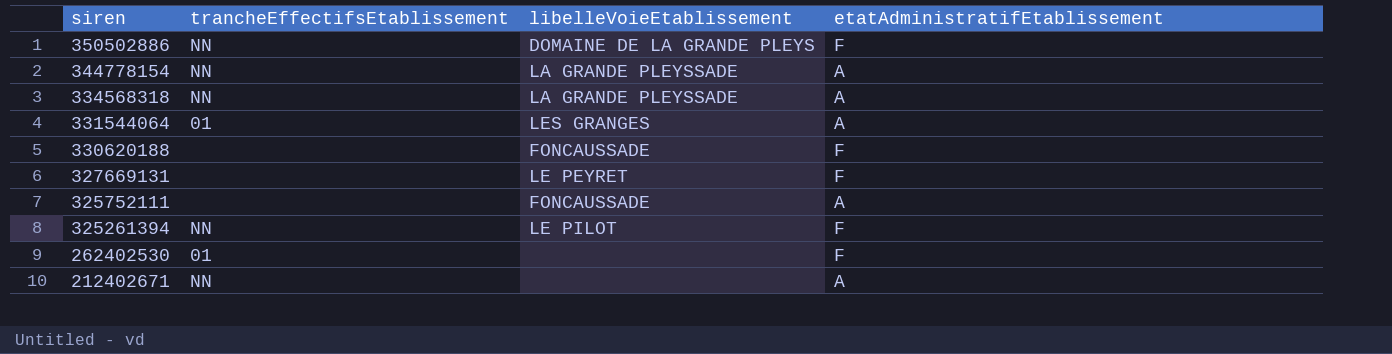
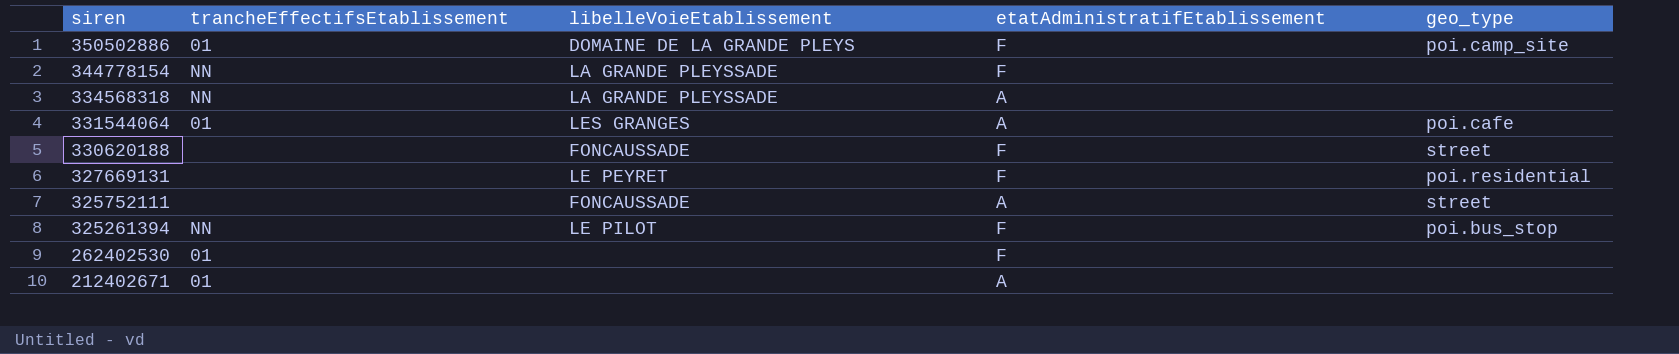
column geo_type | position: none -> 5
350502886 | trancheEffectifsEtablissement: NN -> 01
344778154 | etatAdministratifEtablissement: A -> F
212402671 | trancheEffectifsEtablissement: NN -> 01

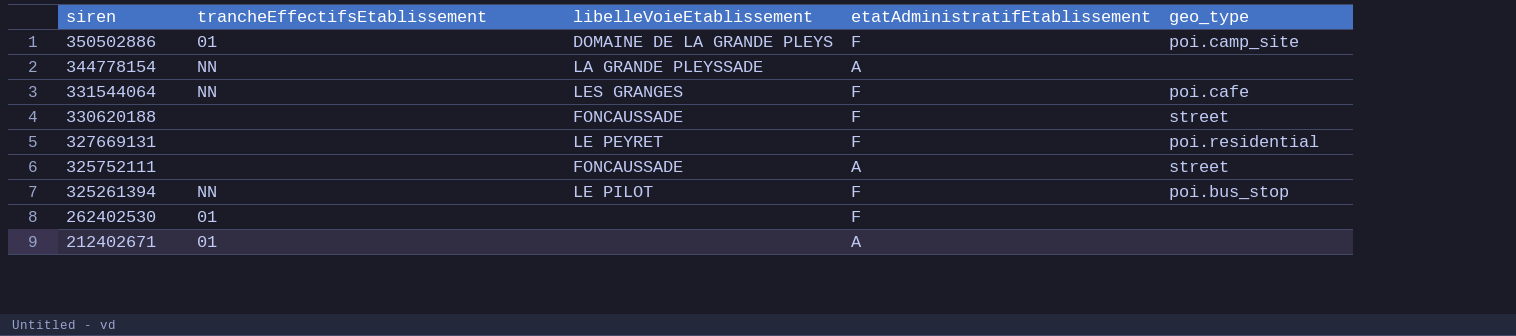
row 334568318: NN | LA GRANDE PLEYSSADE | A | none -> none
344778154 | etatAdministratifEtablissement: F -> A
331544064 | trancheEffectifsEtablissement: 01 -> NN
331544064 | etatAdministratifEtablissement: A -> F

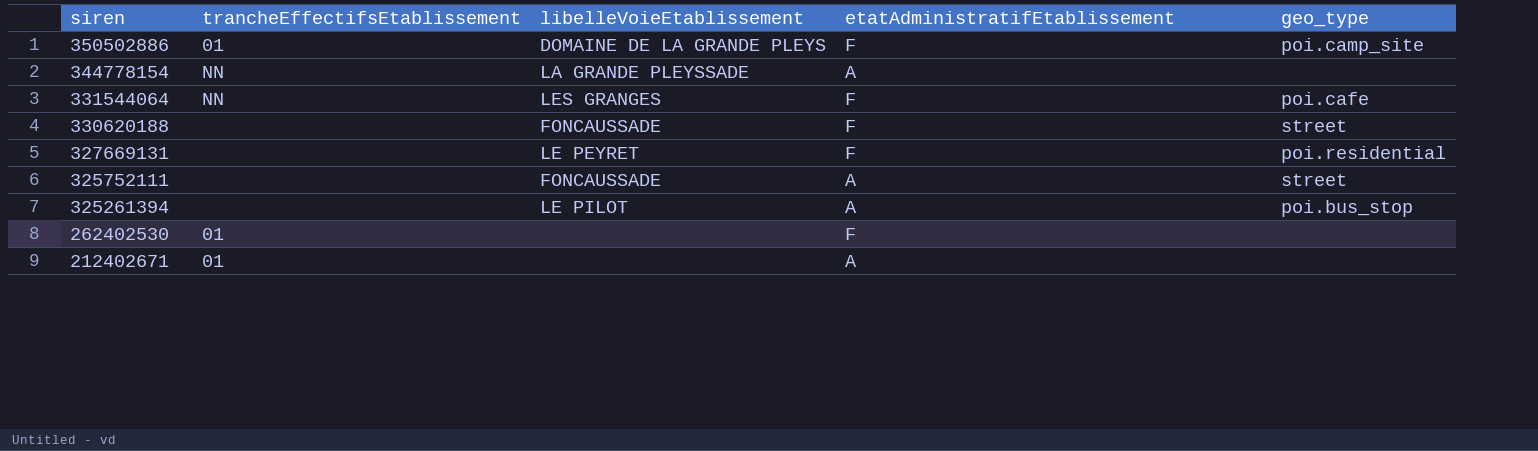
325261394 | trancheEffectifsEtablissement: NN -> none
325261394 | etatAdministratifEtablissement: F -> A

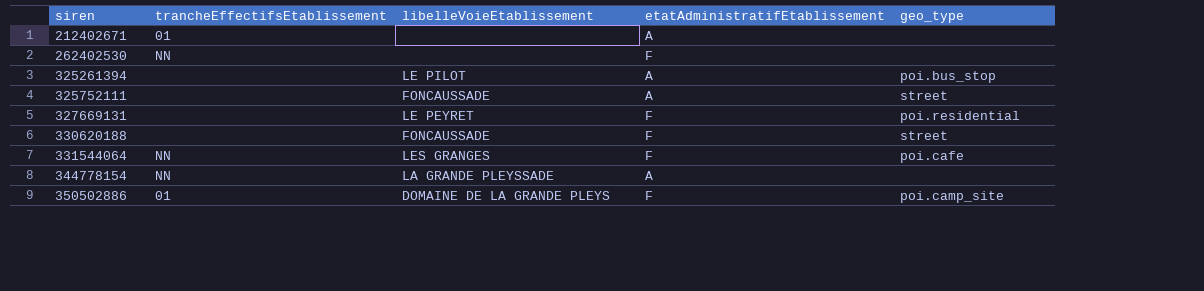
row order: siren descending -> siren ascending
262402530 | trancheEffectifsEtablissement: 01 -> NN

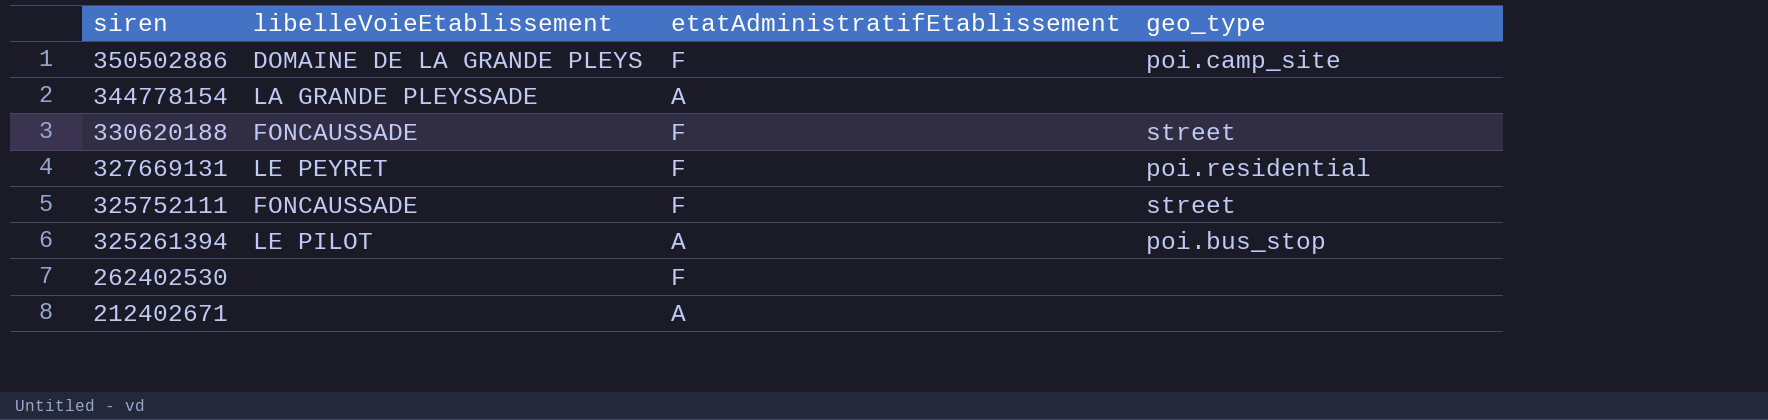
row order: siren ascending -> siren descending
column trancheEffectifsEtablissement | position: 2 -> none
row 331544064: NN | LES GRANGES | F | poi.cafe -> none
325752111 | etatAdministratifEtablissement: A -> F

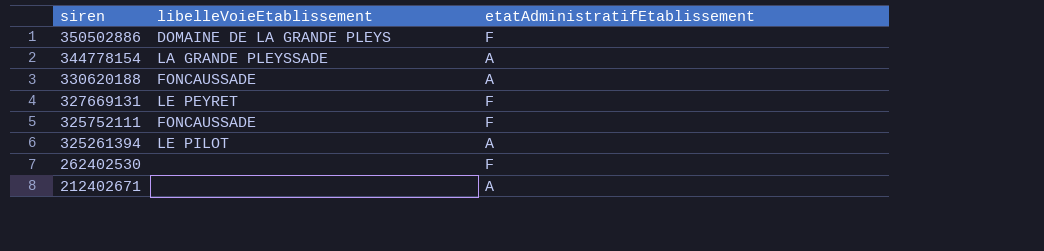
column geo_type | position: 4 -> none
330620188 | etatAdministratifEtablissement: F -> A

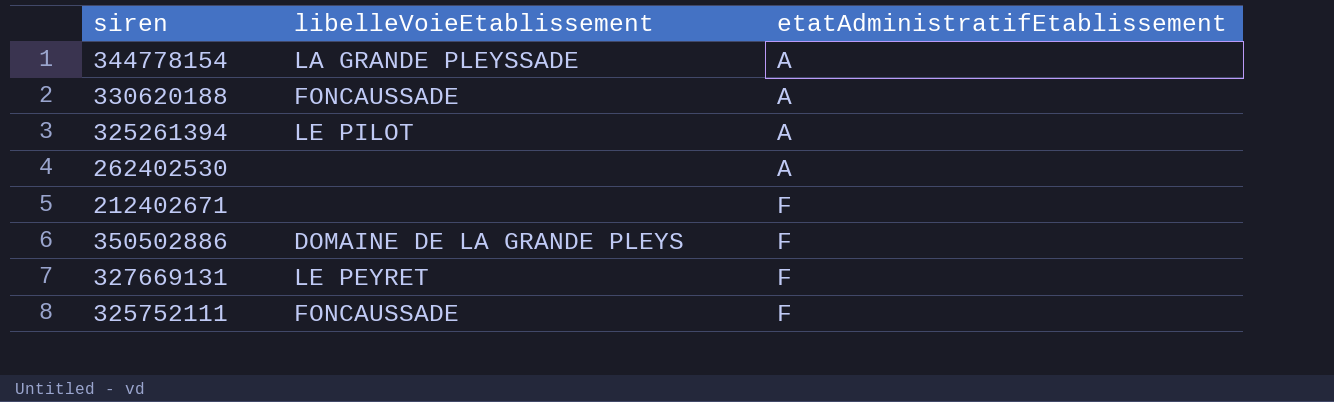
row order: siren descending -> etatAdministratifEtablissement ascending
262402530 | etatAdministratifEtablissement: F -> A
212402671 | etatAdministratifEtablissement: A -> F

